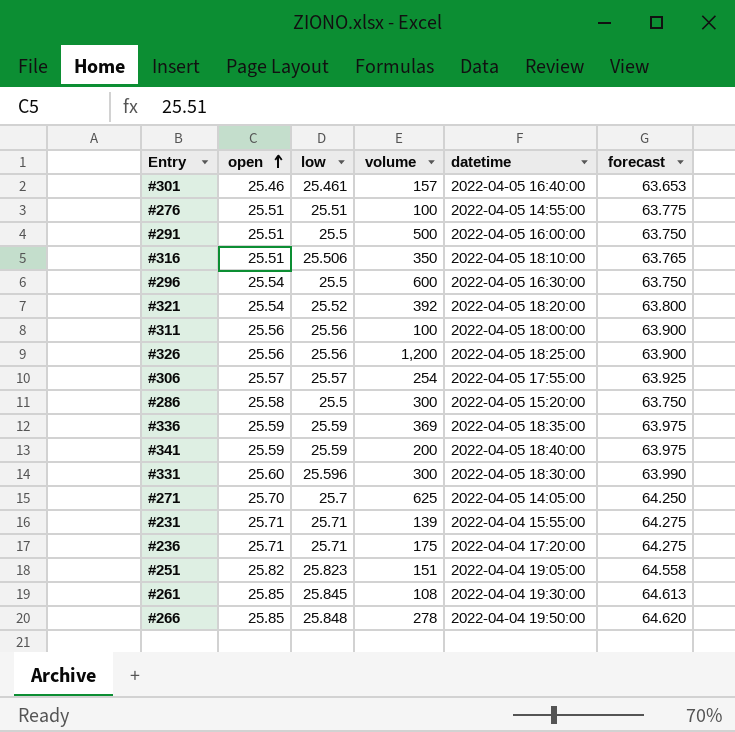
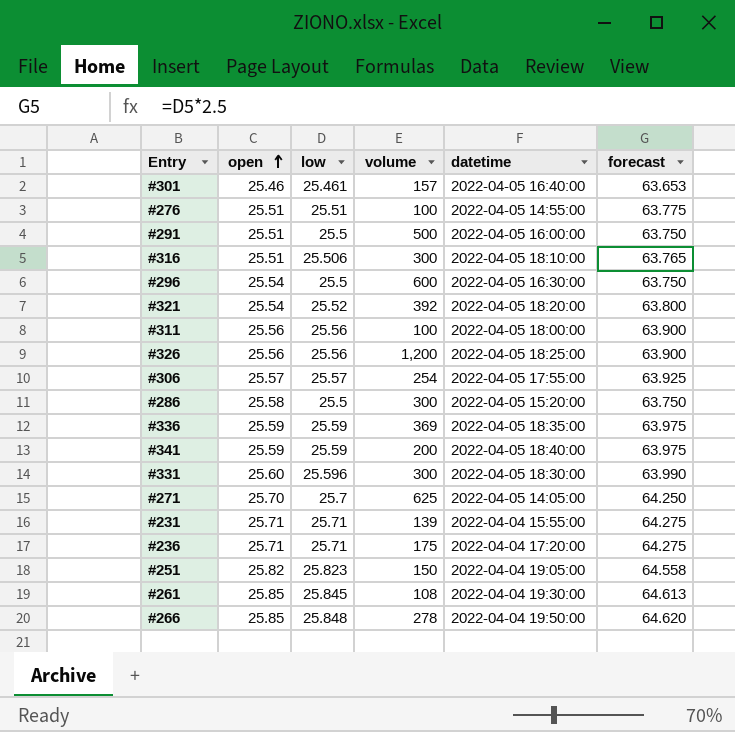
#316 | volume: 350 -> 300
#251 | volume: 151 -> 150

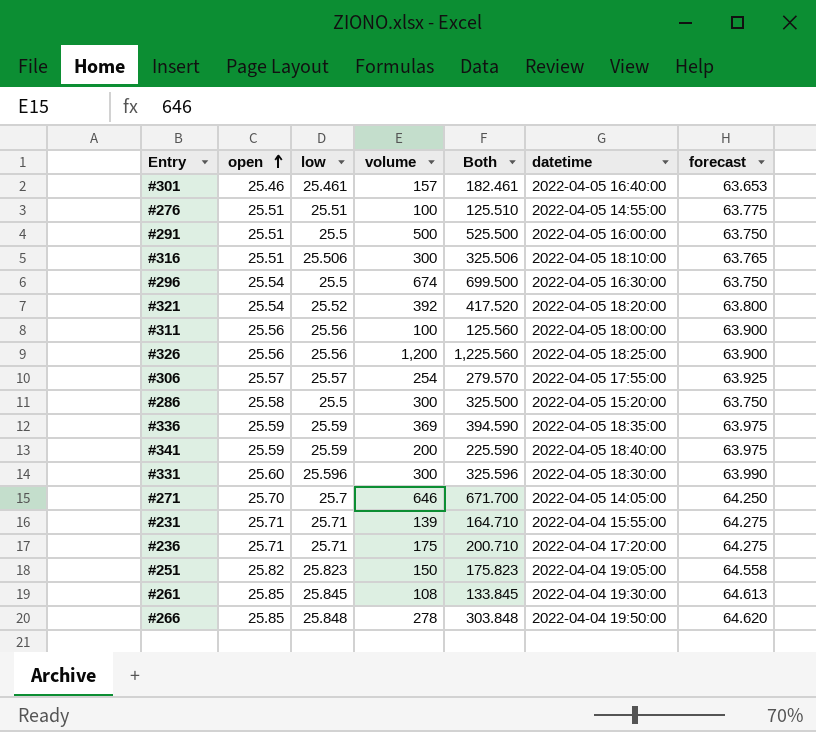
column Both | formula: none -> [low] + [volume]
#296 | volume: 600 -> 674
#271 | volume: 625 -> 646

